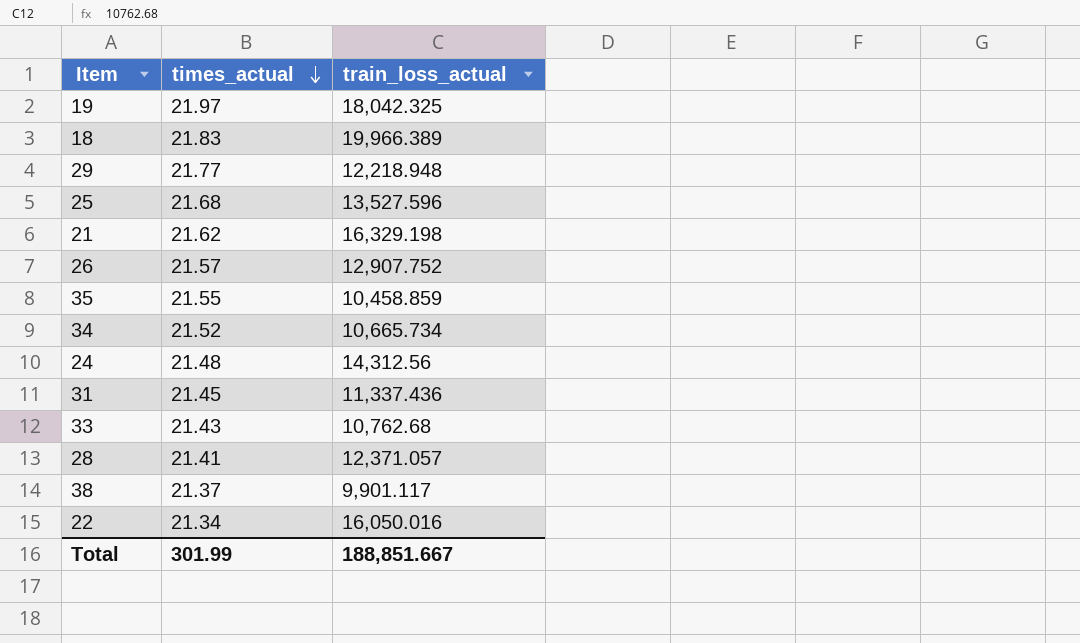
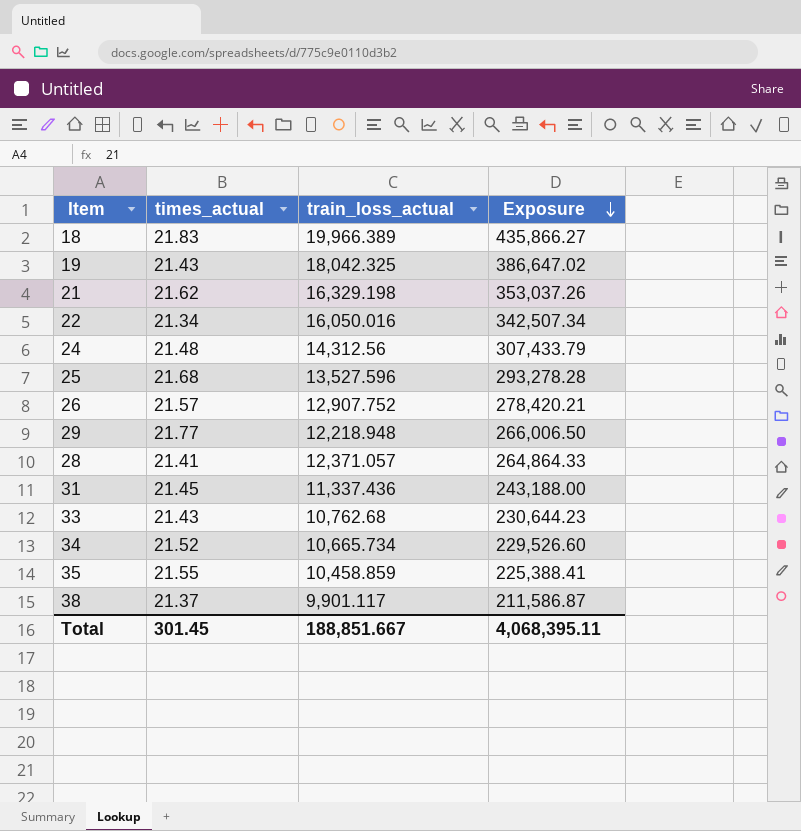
row order: times_actual descending -> Exposure descending
column Exposure | formula: none -> [times_actual] * [train_loss_actual]
19 | times_actual: 21.97 -> 21.43
Total | times_actual: 301.99 -> 301.45

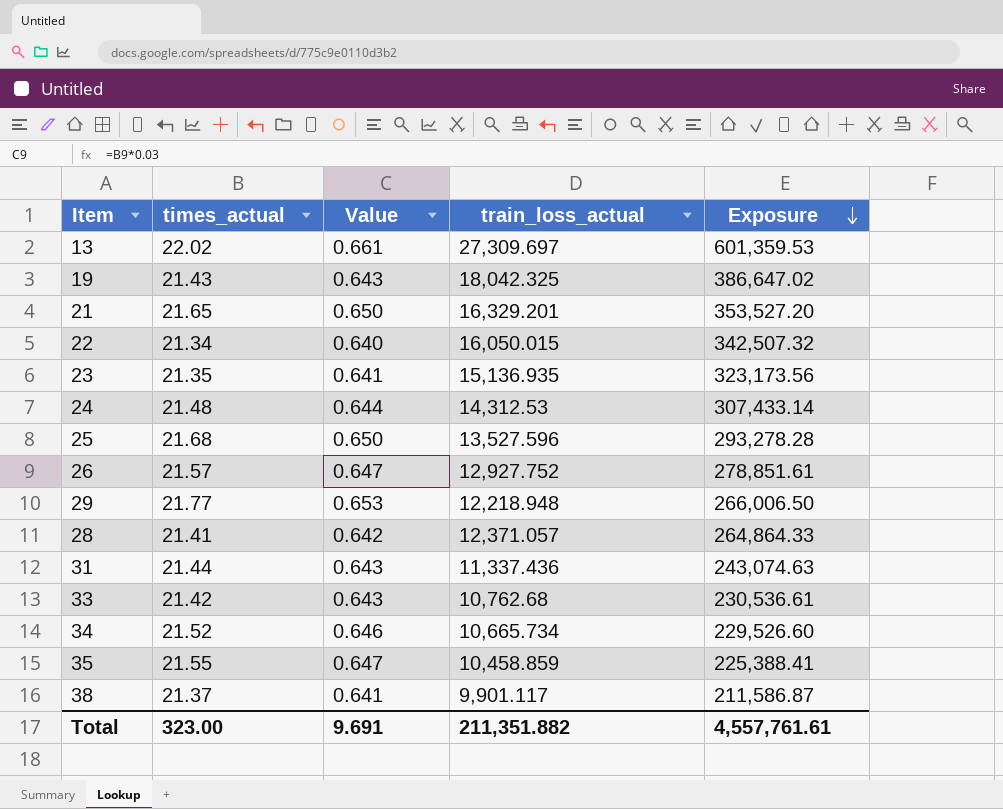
column Value | formula: none -> [times_actual] * 0.03
row 18: 21.83 | 19,966.389 | 435,866.27 -> none
row 13: none -> 22.02 | 0.661 | 27,309.697 | 601,359.53
21 | times_actual: 21.62 -> 21.65
21 | train_loss_actual: 16,329.198 -> 16,329.201
21 | Exposure: 353,037.26 -> 353,527.20
22 | train_loss_actual: 16,050.016 -> 16,050.015
22 | Exposure: 342,507.34 -> 342,507.32
row 23: none -> 21.35 | 0.641 | 15,136.935 | 323,173.56
24 | train_loss_actual: 14,312.56 -> 14,312.53
24 | Exposure: 307,433.79 -> 307,433.14
26 | train_loss_actual: 12,907.752 -> 12,927.752
26 | Exposure: 278,420.21 -> 278,851.61
31 | times_actual: 21.45 -> 21.44
31 | Exposure: 243,188.00 -> 243,074.63
33 | times_actual: 21.43 -> 21.42
33 | Exposure: 230,644.23 -> 230,536.61
Total | times_actual: 301.45 -> 323.00
Total | train_loss_actual: 188,851.667 -> 211,351.882
Total | Exposure: 4,068,395.11 -> 4,557,761.61

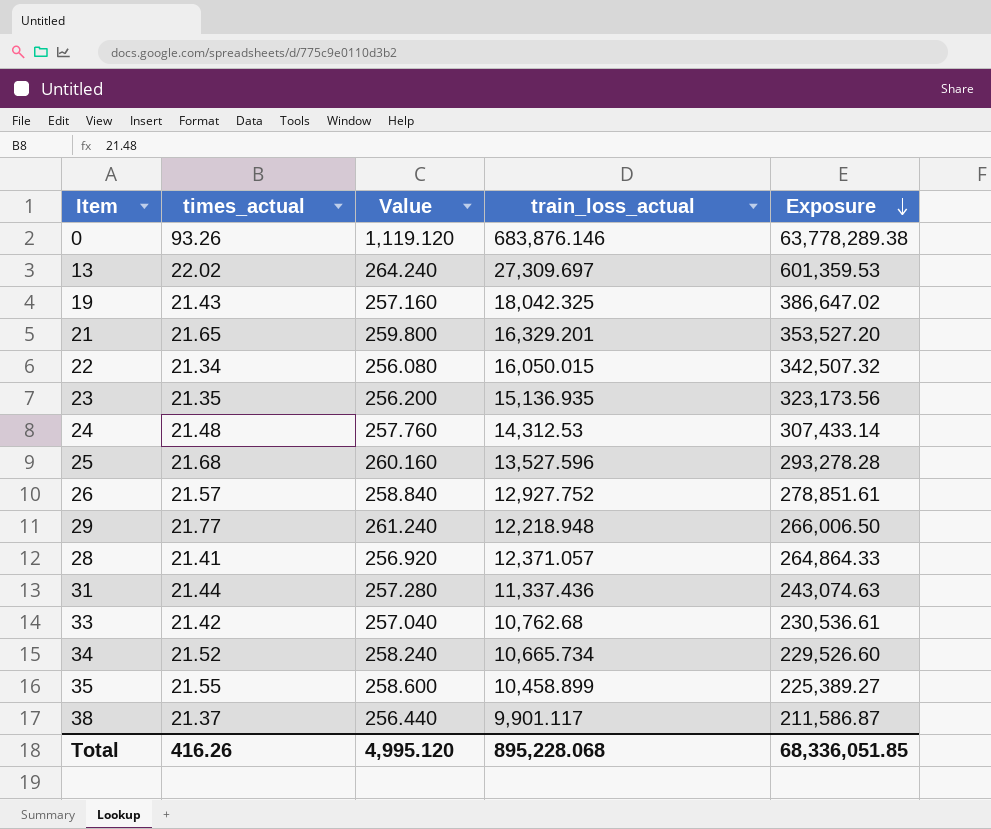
column Value | formula: [times_actual] * 0.03 -> [times_actual] * 12
row 0: none -> 93.26 | 1,119.120 | 683,876.146 | 63,778,289.38
35 | train_loss_actual: 10,458.859 -> 10,458.899
35 | Exposure: 225,388.41 -> 225,389.27
Total | times_actual: 323.00 -> 416.26
Total | Value: 9.691 -> 4,995.120
Total | train_loss_actual: 211,351.882 -> 895,228.068
Total | Exposure: 4,557,761.61 -> 68,336,051.85

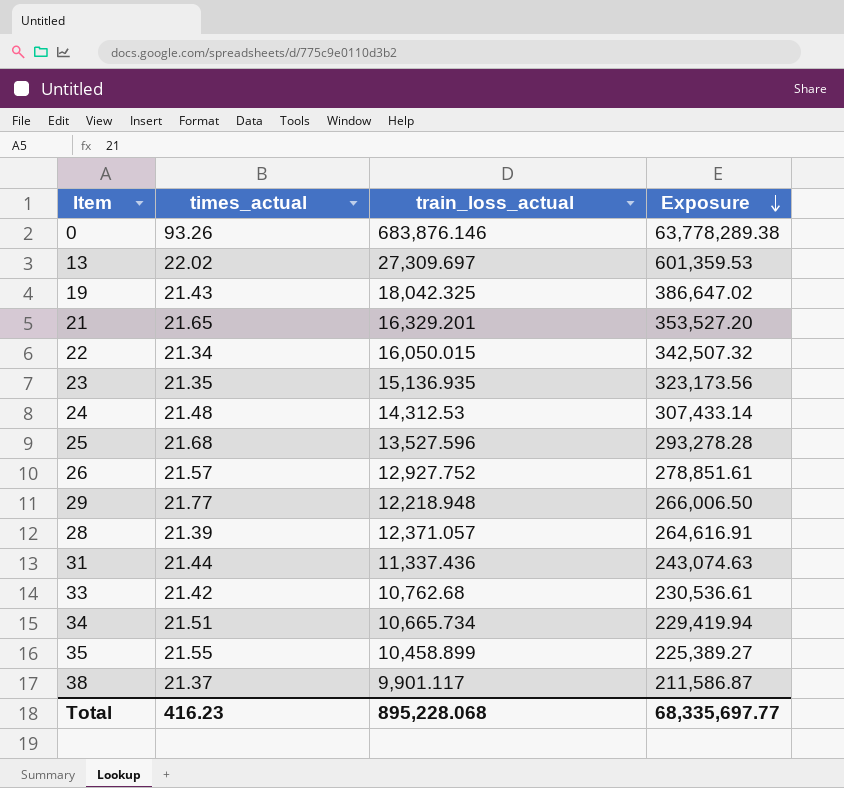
column Value | formula: [times_actual] * 12 -> none
28 | times_actual: 21.41 -> 21.39
28 | Exposure: 264,864.33 -> 264,616.91
34 | times_actual: 21.52 -> 21.51
34 | Exposure: 229,526.60 -> 229,419.94
Total | times_actual: 416.26 -> 416.23
Total | Exposure: 68,336,051.85 -> 68,335,697.77

